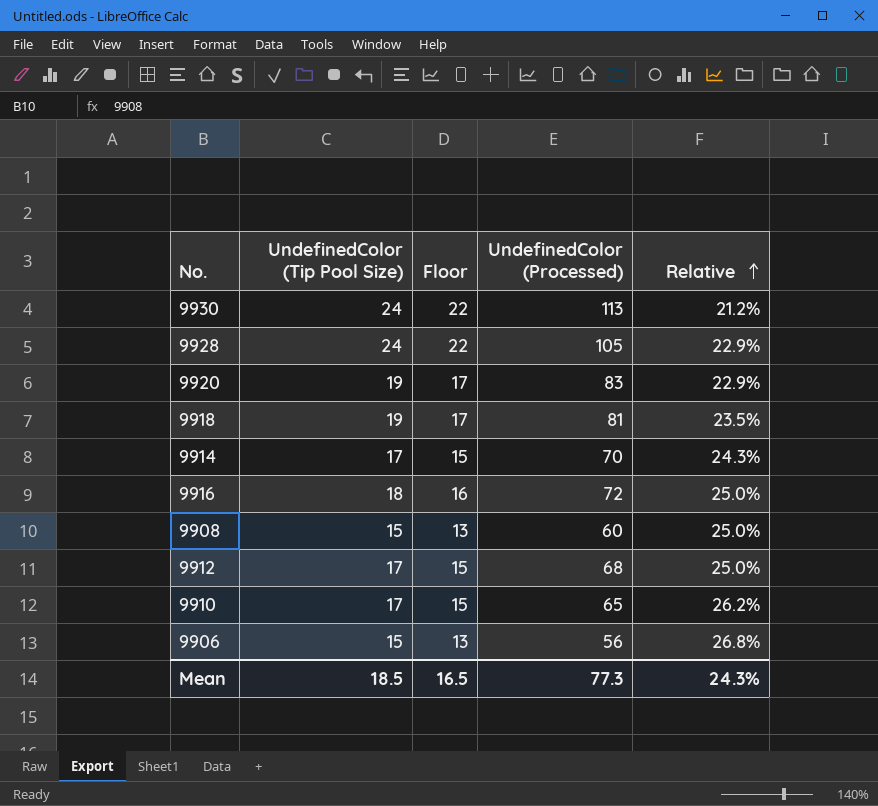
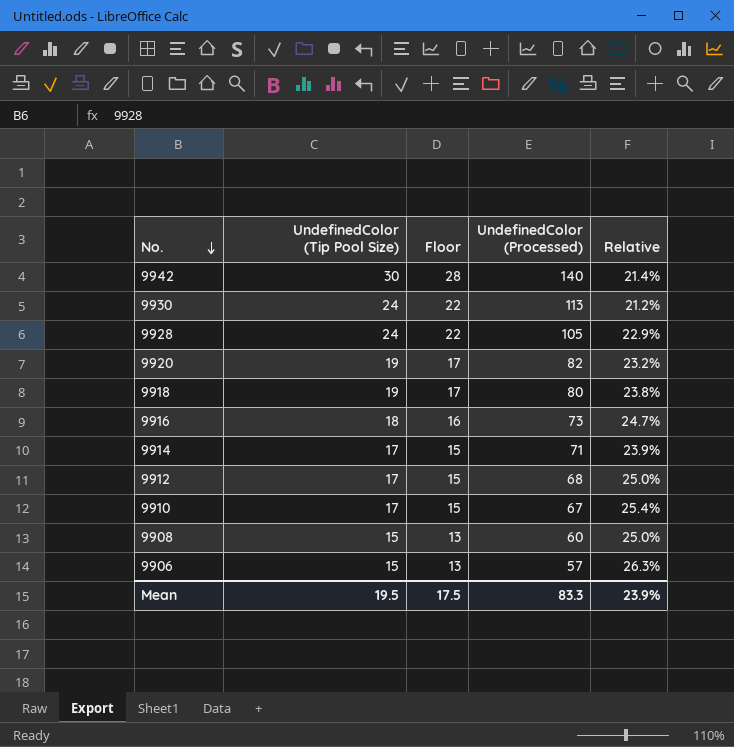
row order: Relative ascending -> No. descending
row 9942: none -> 30 | 28 | 140 | 21.4%
9920 | UndefinedColor (Processed): 83 -> 82
9920 | Relative: 22.9% -> 23.2%
9918 | UndefinedColor (Processed): 81 -> 80
9918 | Relative: 23.5% -> 23.8%
9916 | UndefinedColor (Processed): 72 -> 73
9916 | Relative: 25.0% -> 24.7%
9914 | UndefinedColor (Processed): 70 -> 71
9914 | Relative: 24.3% -> 23.9%
9910 | UndefinedColor (Processed): 65 -> 67
9910 | Relative: 26.2% -> 25.4%
9906 | UndefinedColor (Processed): 56 -> 57
9906 | Relative: 26.8% -> 26.3%
Mean | UndefinedColor (Tip Pool Size): 18.5 -> 19.5
Mean | Floor: 16.5 -> 17.5
Mean | UndefinedColor (Processed): 77.3 -> 83.3
Mean | Relative: 24.3% -> 23.9%

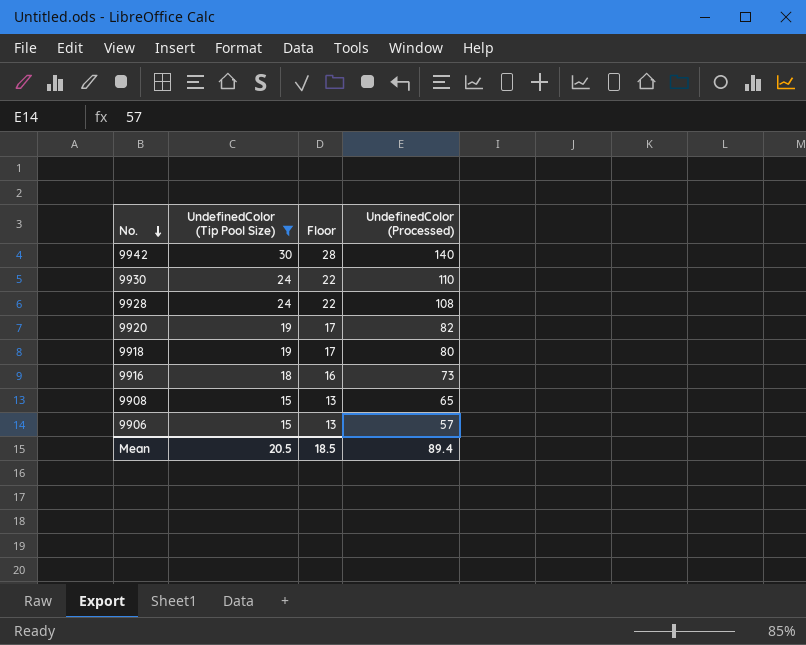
filter: none -> UndefinedColor (Tip Pool Size) != 17
column Relative | formula: [UndefinedColor (Tip Pool Size)] / [UndefinedColor (Processed)] -> none
9930 | UndefinedColor (Processed): 113 -> 110
9928 | UndefinedColor (Processed): 105 -> 108
9908 | UndefinedColor (Processed): 60 -> 65
Mean | UndefinedColor (Tip Pool Size): 19.5 -> 20.5
Mean | Floor: 17.5 -> 18.5
Mean | UndefinedColor (Processed): 83.3 -> 89.4

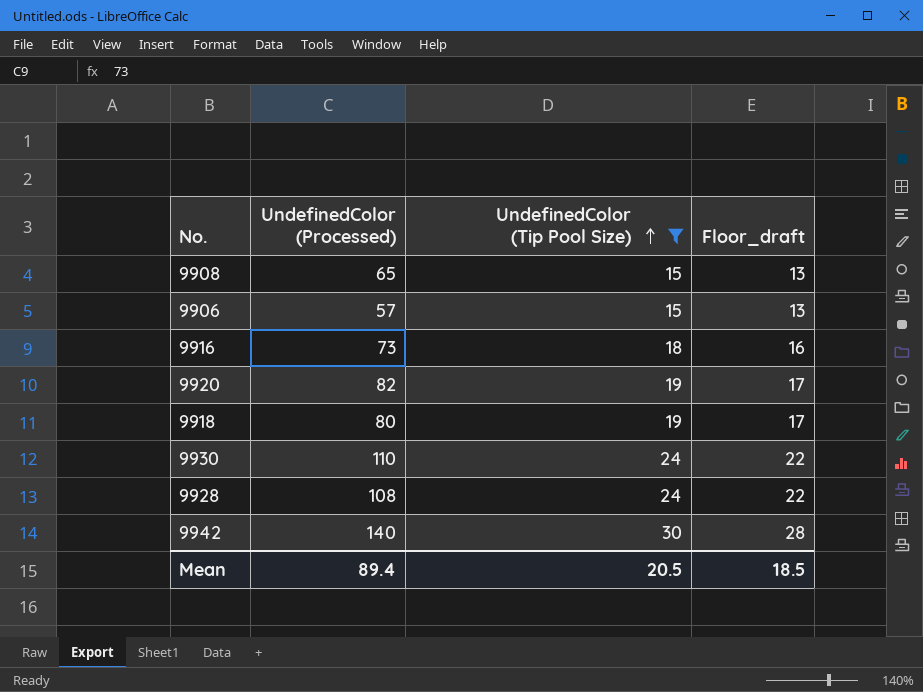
row order: No. descending -> UndefinedColor (Tip Pool Size) ascending
column UndefinedColor (Processed) | position: 4 -> 2
column name: Floor -> Floor_draft

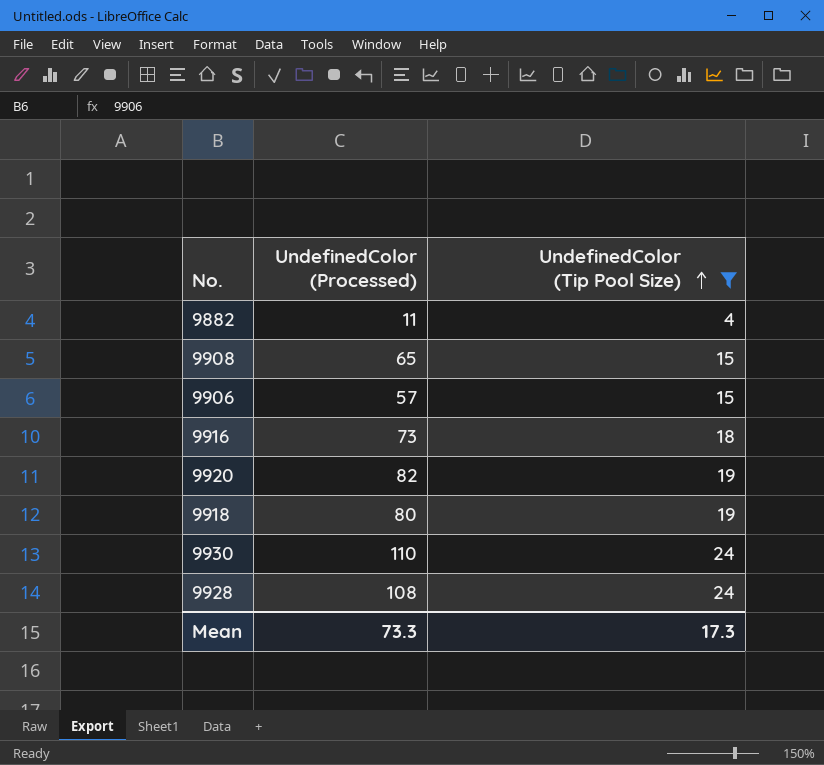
column Floor_draft | formula: [UndefinedColor (Tip Pool Size)] - 2 -> none
row 9942: 140 | 30 | 28 -> none
row 9882: none -> 11 | 4
Mean | UndefinedColor (Processed): 89.4 -> 73.3
Mean | UndefinedColor (Tip Pool Size): 20.5 -> 17.3

